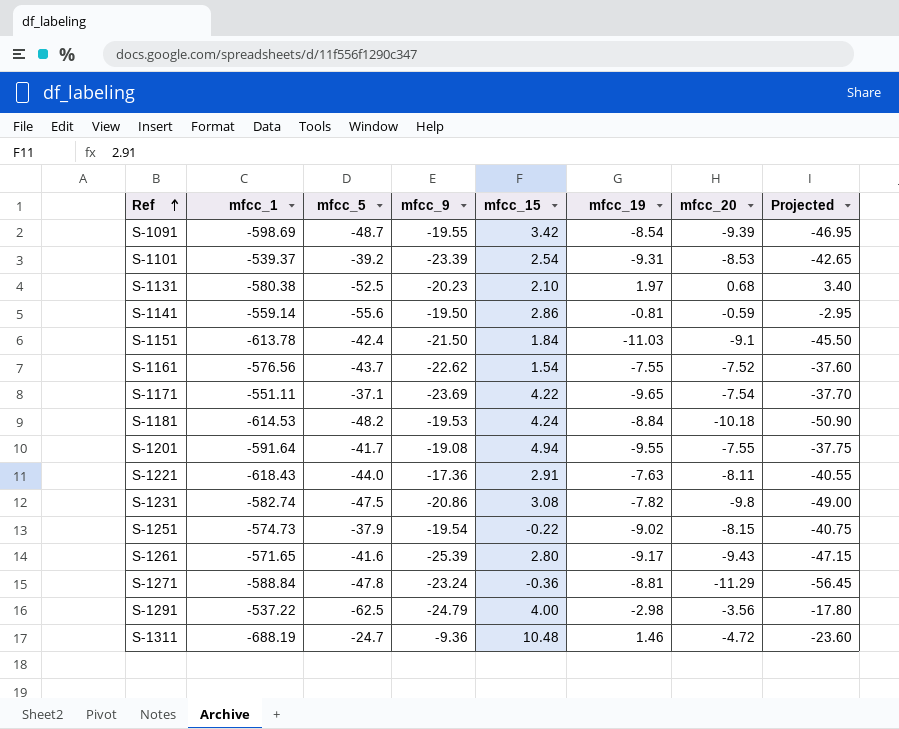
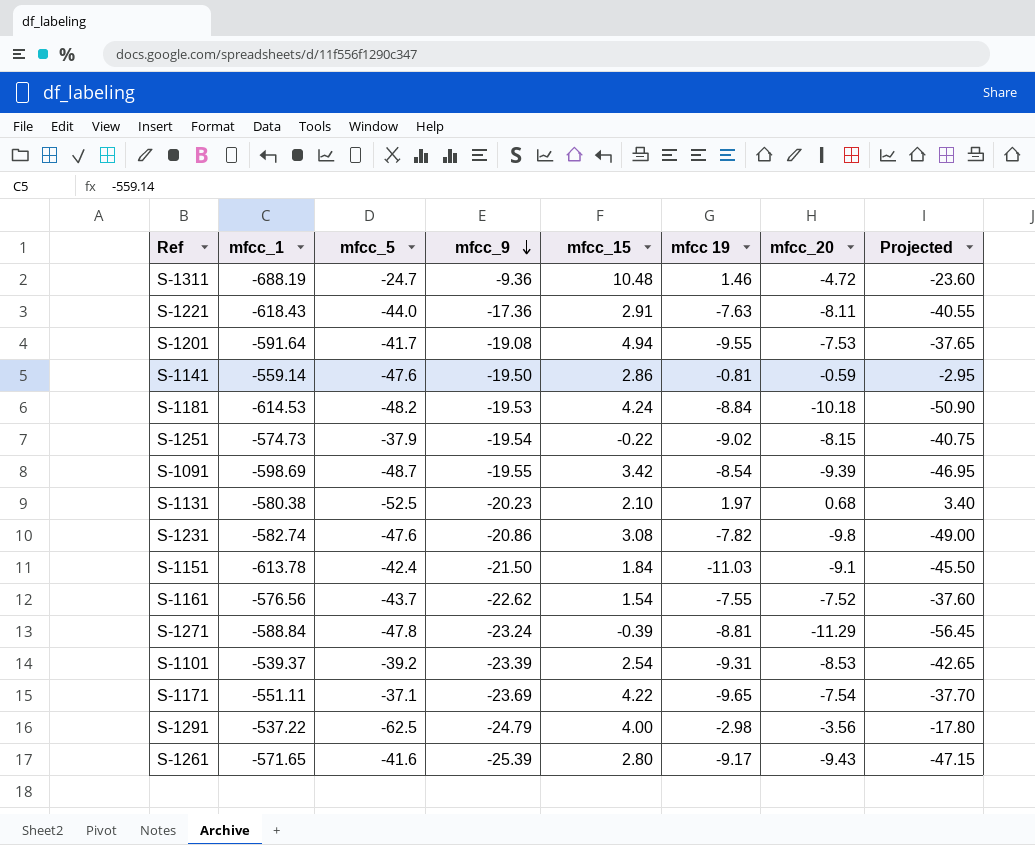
row order: Ref ascending -> mfcc_9 descending
column name: mfcc_19 -> mfcc 19
S-1201 | mfcc_20: -7.55 -> -7.53
S-1201 | Projected: -37.75 -> -37.65
S-1141 | mfcc_5: -55.6 -> -47.6
S-1231 | mfcc_5: -47.5 -> -47.6
S-1271 | mfcc_15: -0.36 -> -0.39

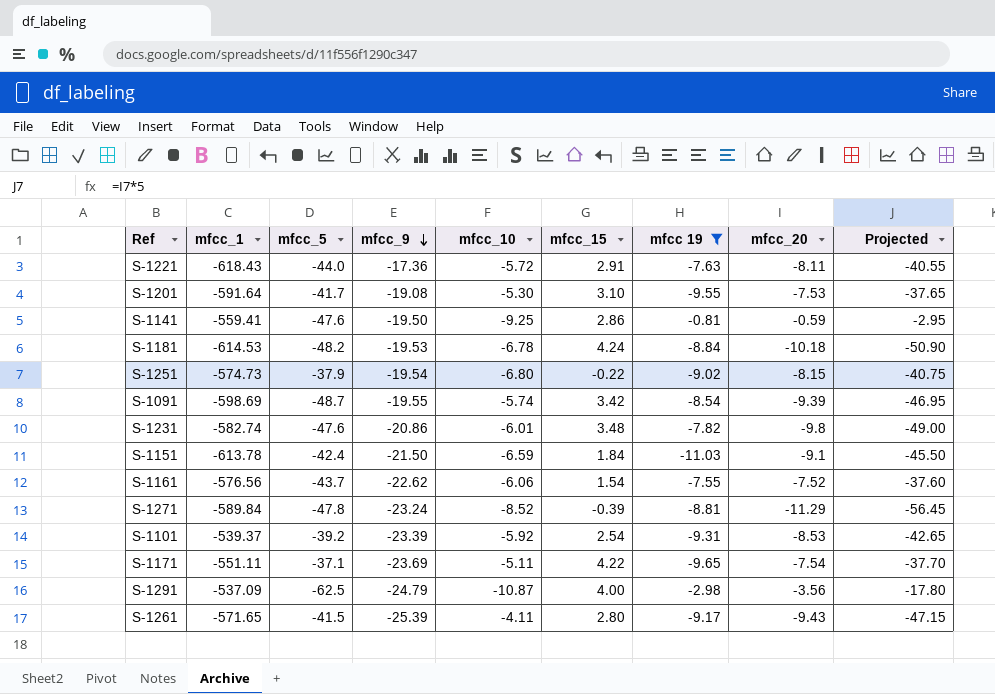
filter: none -> mfcc 19 <= -0.81
column mfcc_10 | position: none -> 5
S-1201 | mfcc_15: 4.94 -> 3.10
S-1141 | mfcc_1: -559.14 -> -559.41
S-1231 | mfcc_15: 3.08 -> 3.48
S-1271 | mfcc_1: -588.84 -> -589.84
S-1291 | mfcc_1: -537.22 -> -537.09
S-1261 | mfcc_5: -41.6 -> -41.5

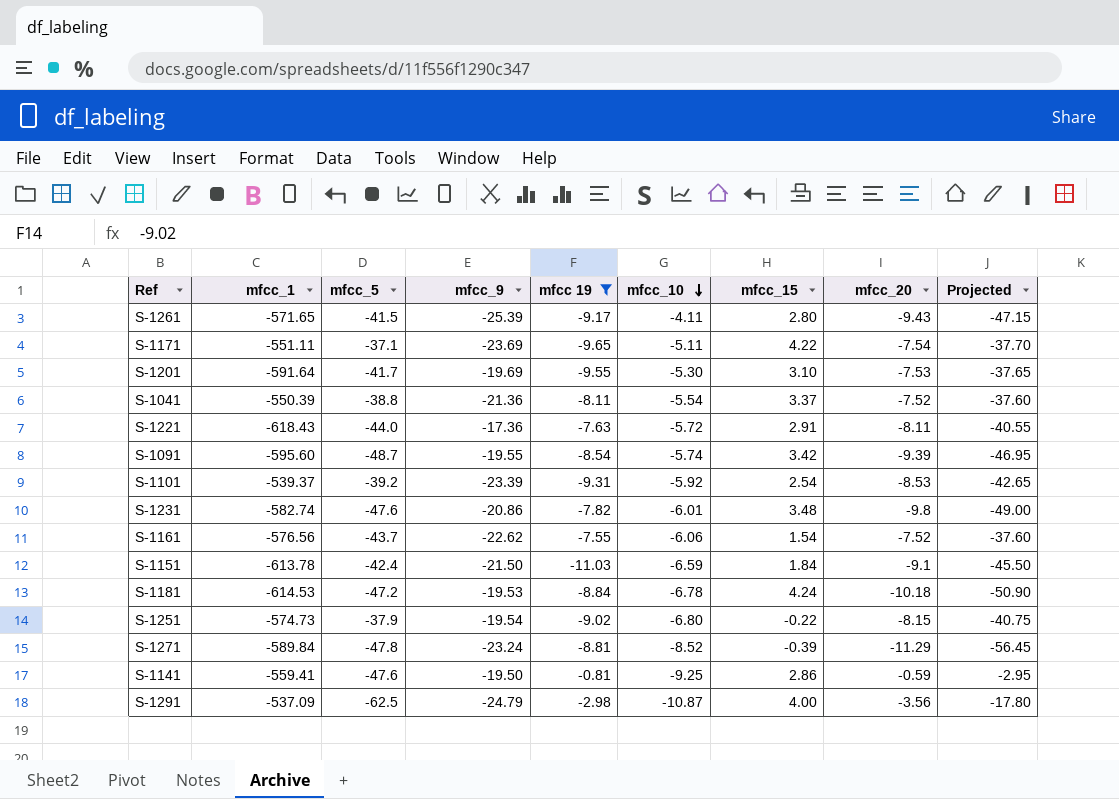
row order: mfcc_9 descending -> mfcc_10 descending
column mfcc 19 | position: 7 -> 5
S-1201 | mfcc_9: -19.08 -> -19.69
row S-1041: none -> -550.39 | -38.8 | -21.36 | -8.11 | -5.54 | 3.37 | -7.52 | -37.60
S-1091 | mfcc_1: -598.69 -> -595.60
S-1181 | mfcc_5: -48.2 -> -47.2

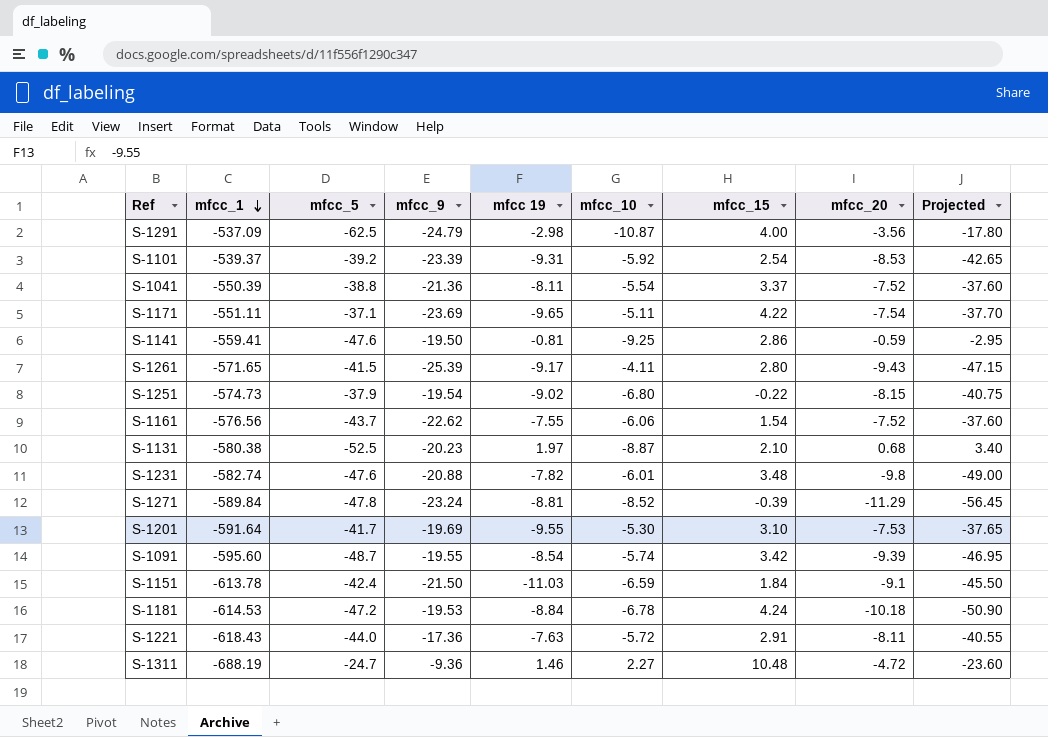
filter: mfcc 19 <= -0.81 -> none
row order: mfcc_10 descending -> mfcc_1 descending
S-1231 | mfcc_9: -20.86 -> -20.88

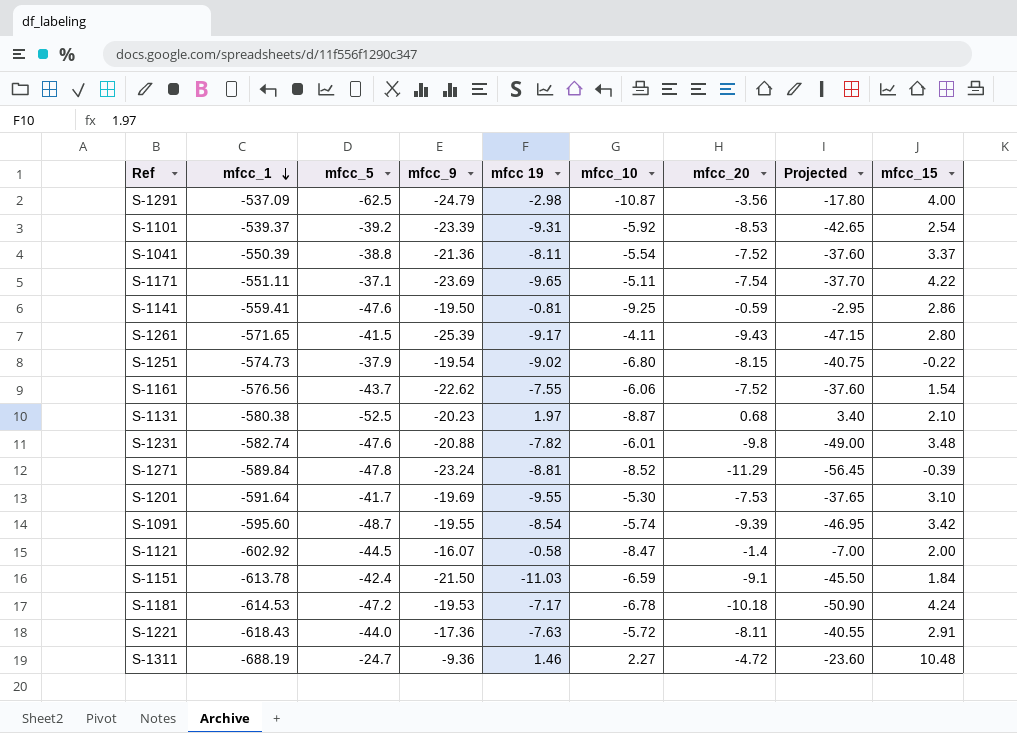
column mfcc_15 | position: 7 -> 9
row S-1121: none -> -602.92 | -44.5 | -16.07 | -0.58 | -8.47 | -1.4 | -7.00 | 2.00
S-1181 | mfcc 19: -8.84 -> -7.17

